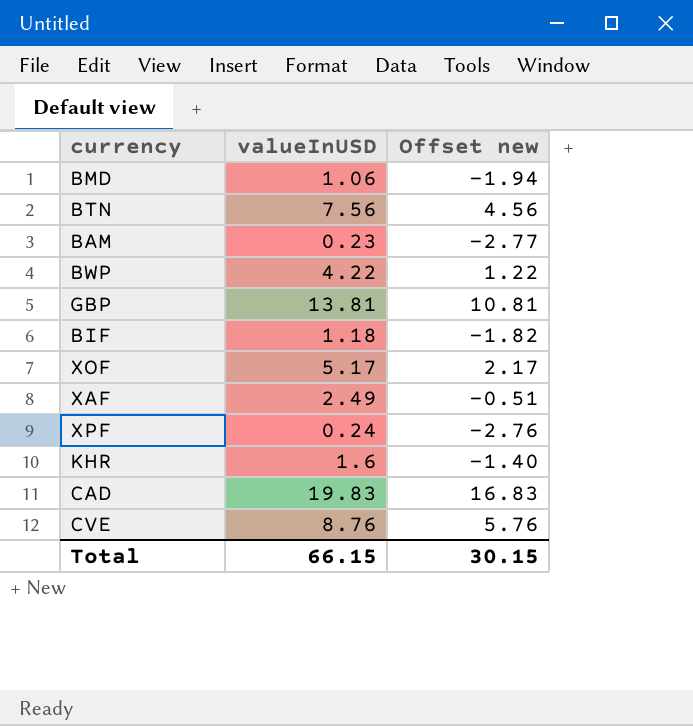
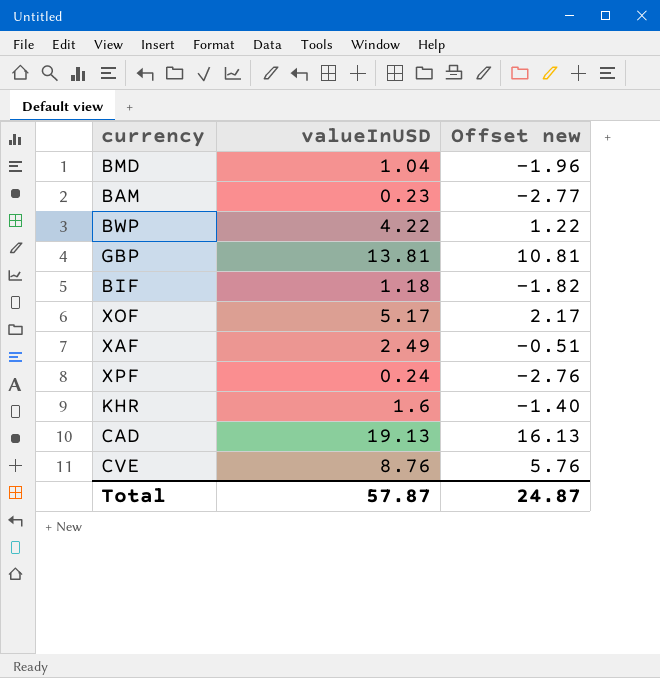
row BTN: 7.56 | 4.56 -> none
BMD | valueInUSD: 1.06 -> 1.04
BMD | Offset new: -1.94 -> -1.96
CAD | valueInUSD: 19.83 -> 19.13
CAD | Offset new: 16.83 -> 16.13
Total | valueInUSD: 66.15 -> 57.87
Total | Offset new: 30.15 -> 24.87

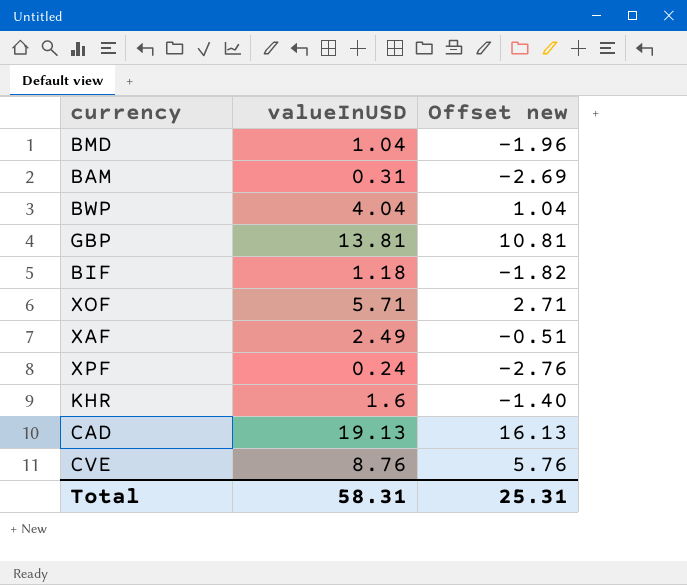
BAM | valueInUSD: 0.23 -> 0.31
BAM | Offset new: -2.77 -> -2.69
BWP | valueInUSD: 4.22 -> 4.04
BWP | Offset new: 1.22 -> 1.04
XOF | valueInUSD: 5.17 -> 5.71
XOF | Offset new: 2.17 -> 2.71
Total | valueInUSD: 57.87 -> 58.31
Total | Offset new: 24.87 -> 25.31

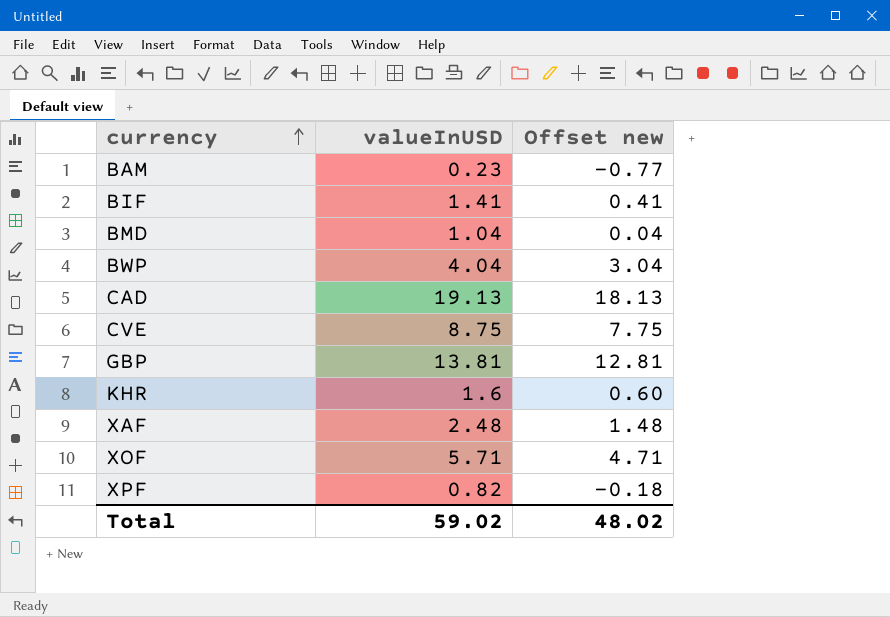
row order: none -> currency ascending
column Offset new | formula: [valueInUSD] - 3 -> [valueInUSD] - 1
BAM | valueInUSD: 0.31 -> 0.23
BIF | valueInUSD: 1.18 -> 1.41
CVE | valueInUSD: 8.76 -> 8.75
XAF | valueInUSD: 2.49 -> 2.48
XPF | valueInUSD: 0.24 -> 0.82
Total | valueInUSD: 58.31 -> 59.02
Total | Offset new: 25.31 -> 48.02

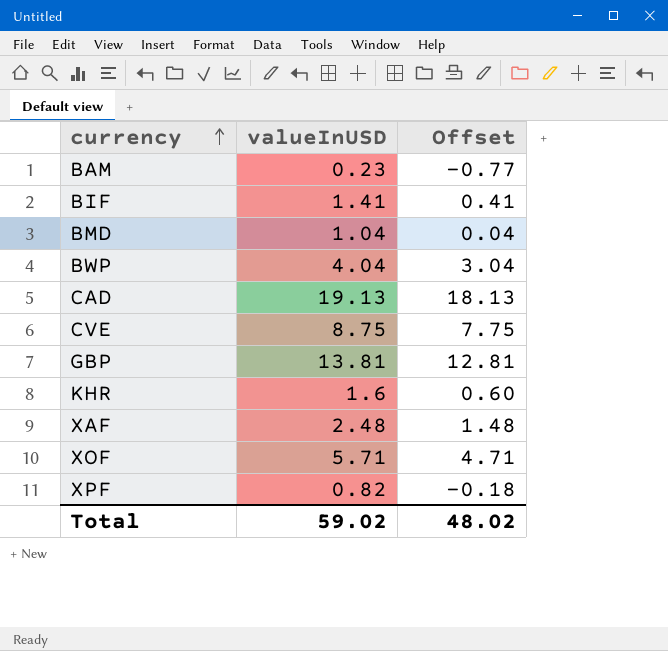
column name: Offset new -> Offset

